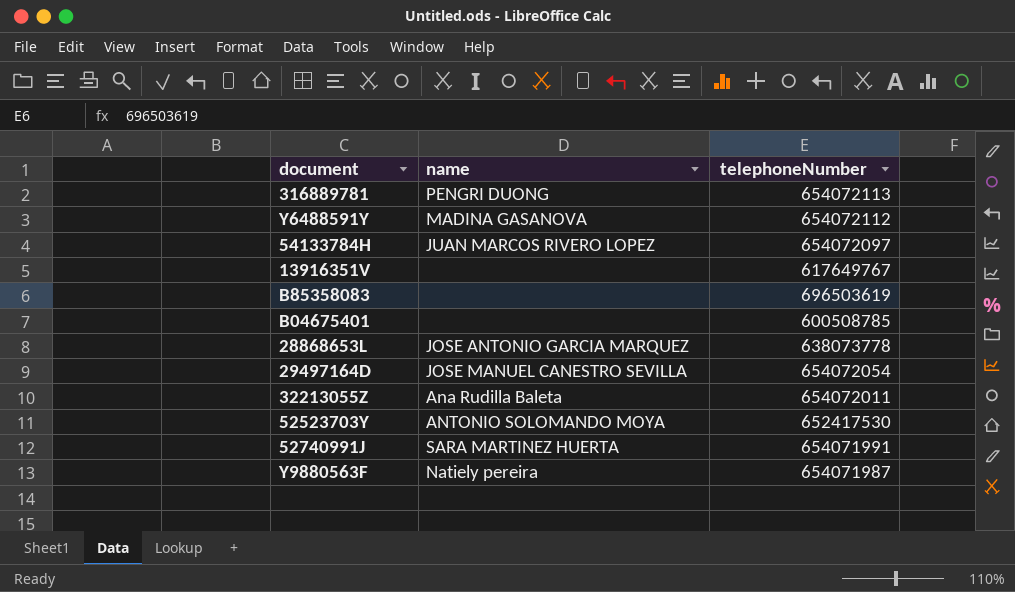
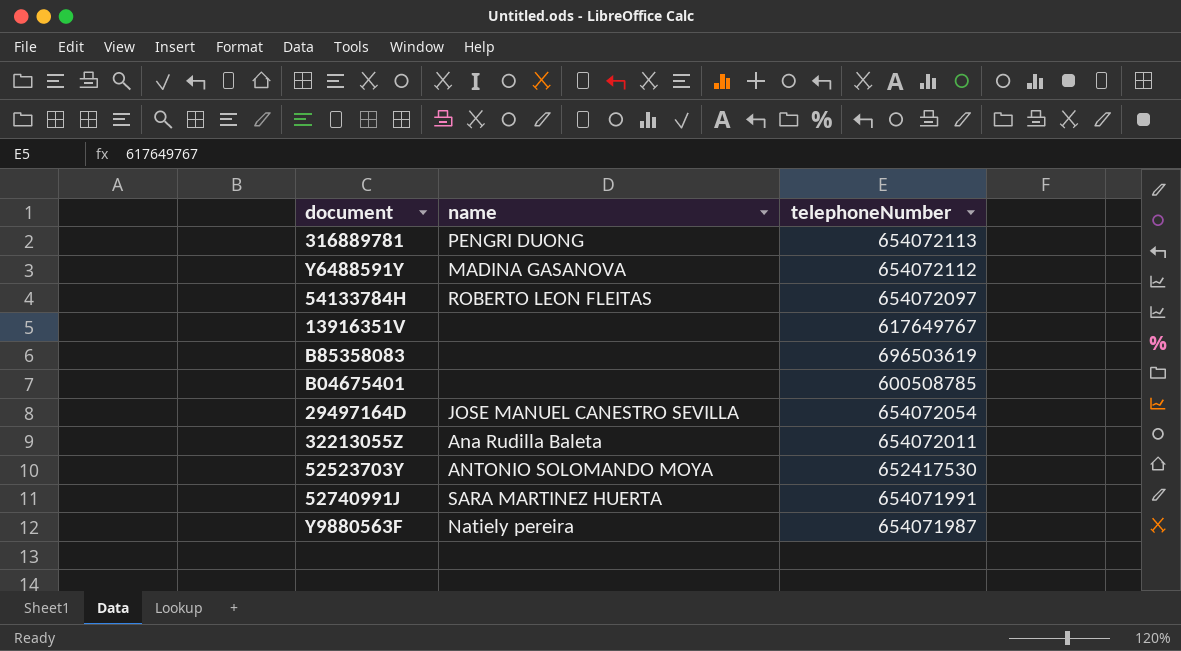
row 28868653L: JOSE ANTONIO GARCIA MARQUEZ | 638073778 -> none
54133784H | name: JUAN MARCOS RIVERO LOPEZ -> ROBERTO LEON FLEITAS

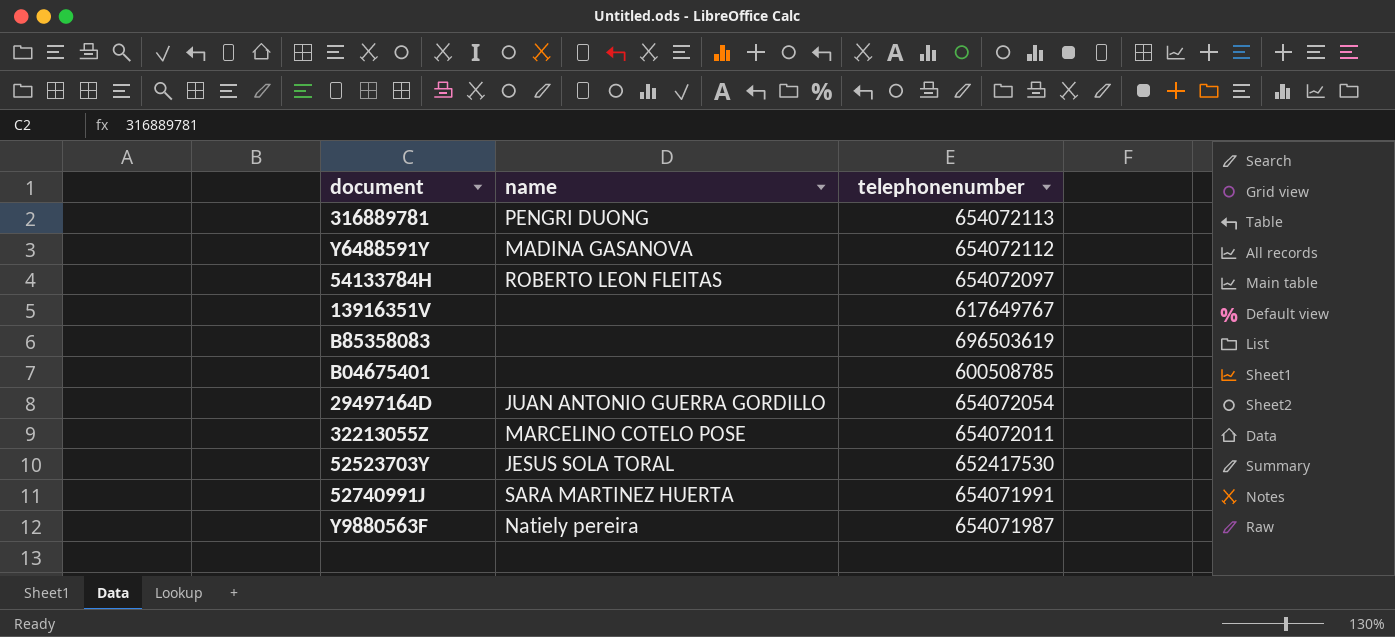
column name: telephoneNumber -> telephonenumber
29497164D | name: JOSE MANUEL CANESTRO SEVILLA -> JUAN ANTONIO GUERRA GORDILLO
32213055Z | name: Ana Rudilla Baleta -> MARCELINO COTELO POSE
52523703Y | name: ANTONIO SOLOMANDO MOYA -> JESUS SOLA TORAL

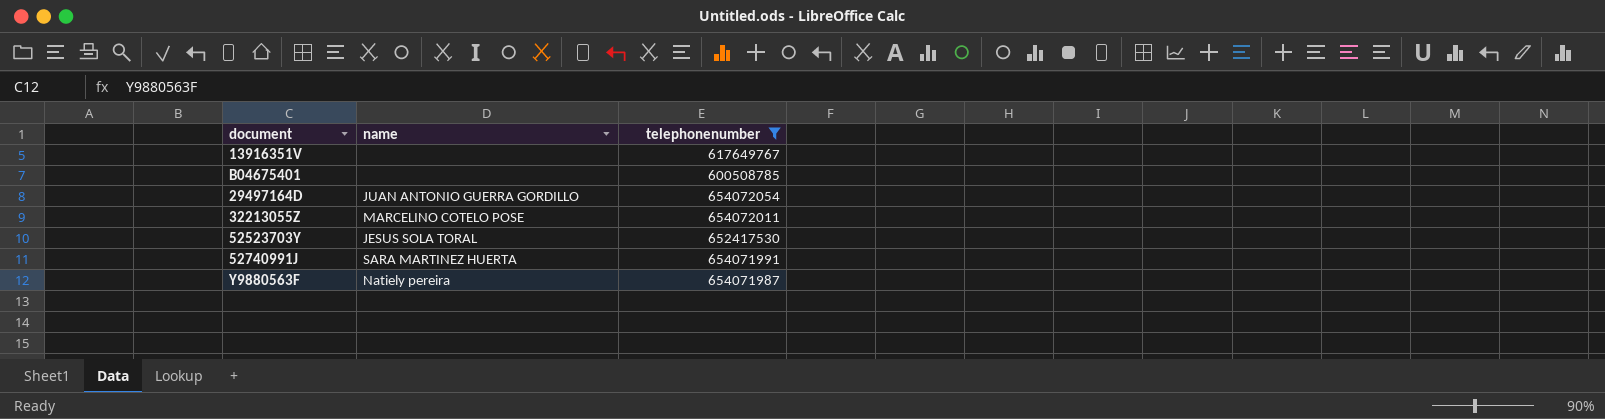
filter: none -> telephonenumber <= 654072054

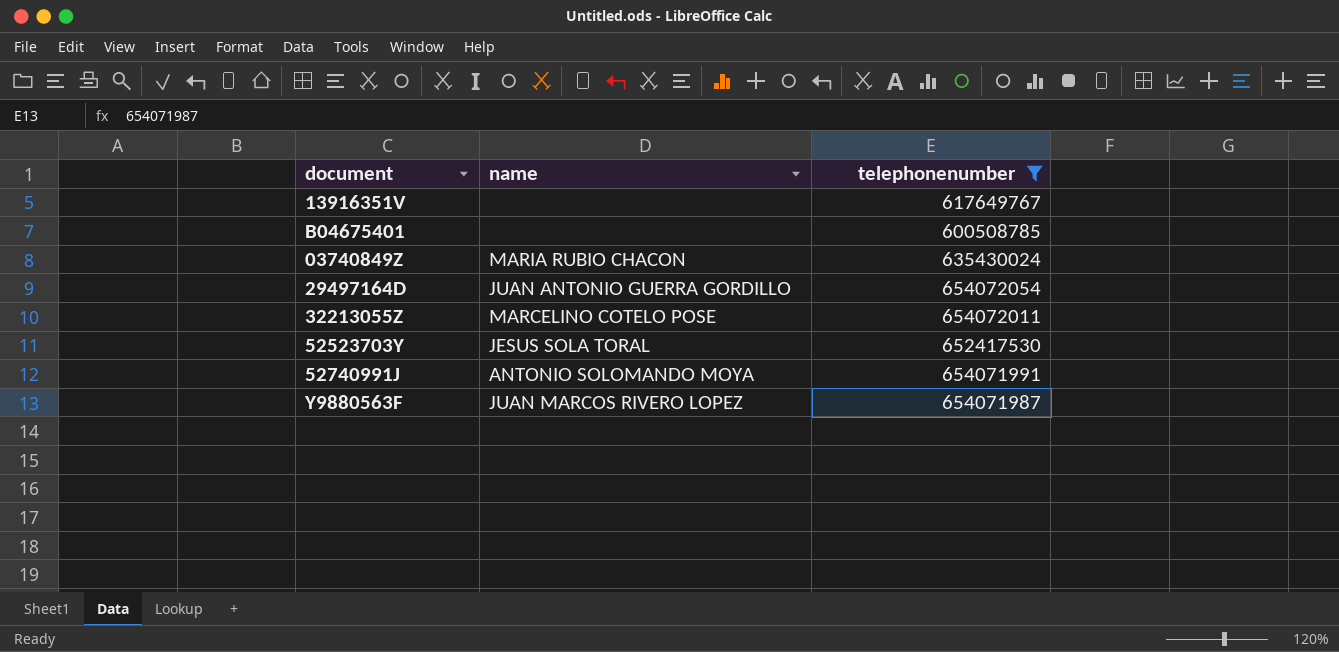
row 03740849Z: none -> MARIA RUBIO CHACON | 635430024
52740991J | name: SARA MARTINEZ HUERTA -> ANTONIO SOLOMANDO MOYA
Y9880563F | name: Natiely pereira -> JUAN MARCOS RIVERO LOPEZ

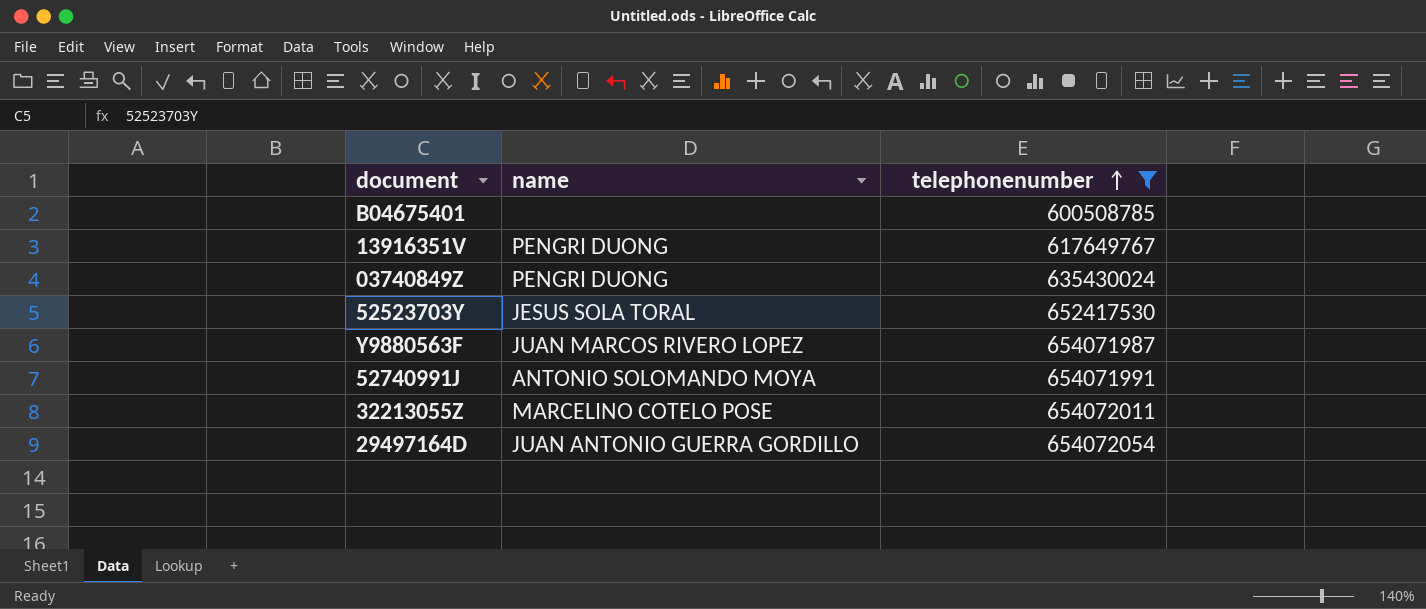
row order: none -> telephonenumber ascending
13916351V | name: none -> PENGRI DUONG
03740849Z | name: MARIA RUBIO CHACON -> PENGRI DUONG

